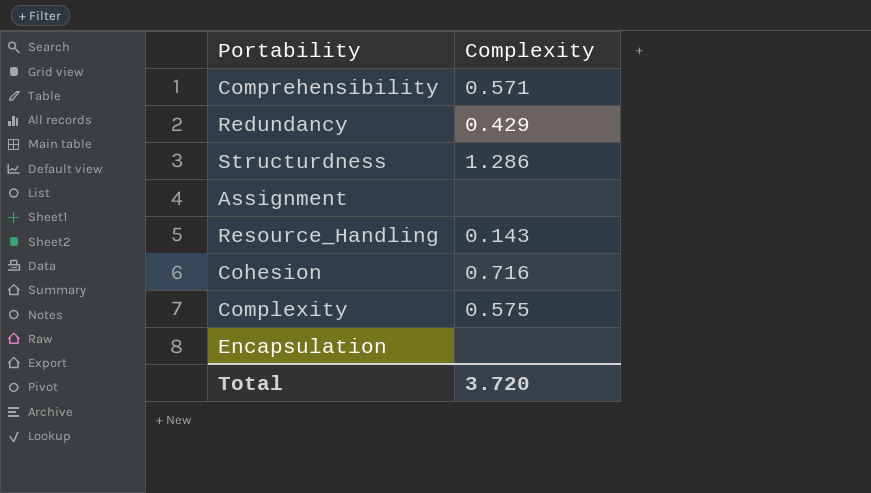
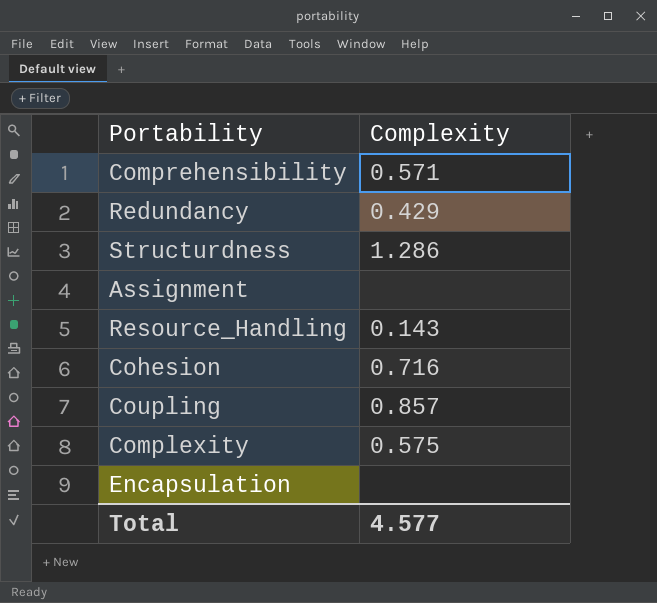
row Coupling: none -> 0.857
Total | Complexity: 3.720 -> 4.577

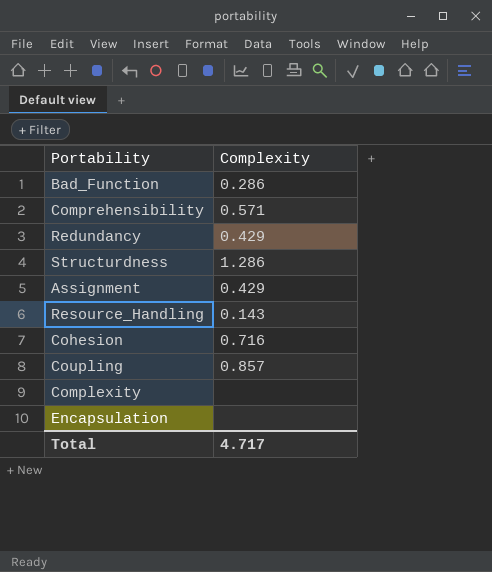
row Bad_Function: none -> 0.286
Assignment | Complexity: none -> 0.429
Complexity | Complexity: 0.575 -> none
Total | Complexity: 4.577 -> 4.717

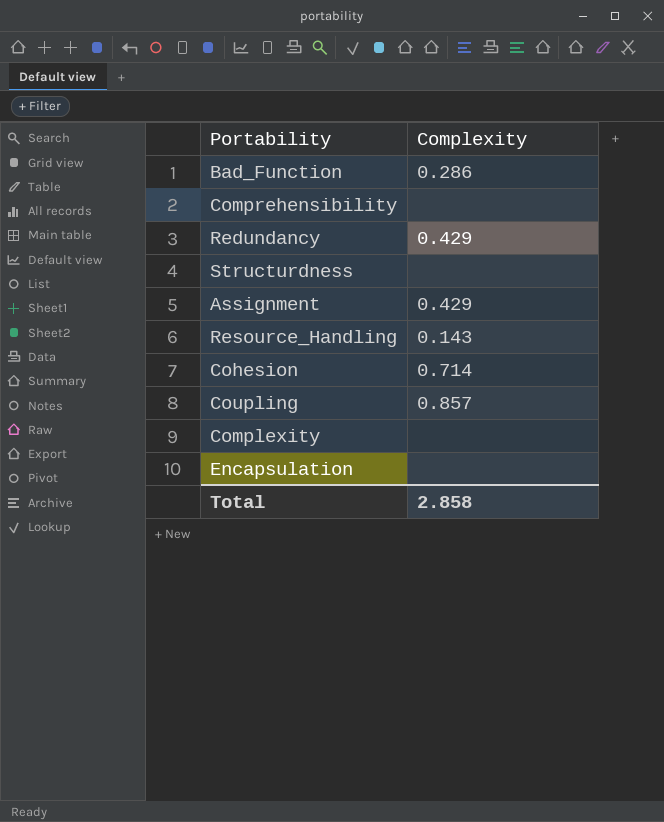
Comprehensibility | Complexity: 0.571 -> none
Structurdness | Complexity: 1.286 -> none
Cohesion | Complexity: 0.716 -> 0.714
Total | Complexity: 4.717 -> 2.858

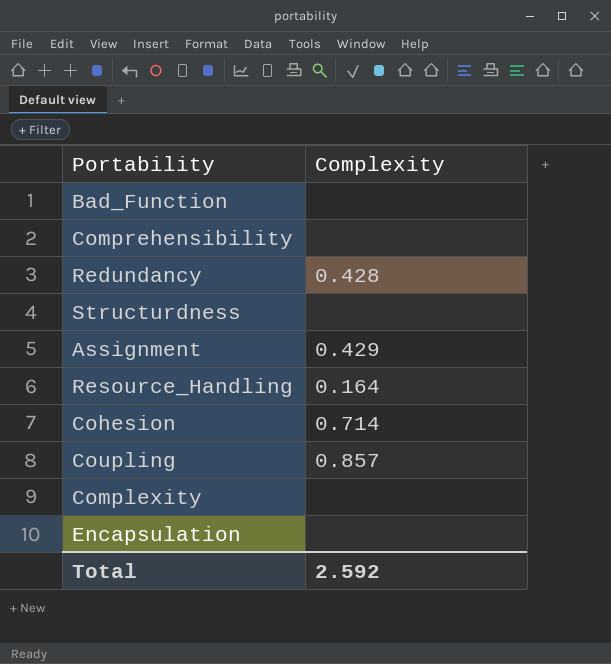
Bad_Function | Complexity: 0.286 -> none
Redundancy | Complexity: 0.429 -> 0.428
Resource_Handling | Complexity: 0.143 -> 0.164
Total | Complexity: 2.858 -> 2.592

